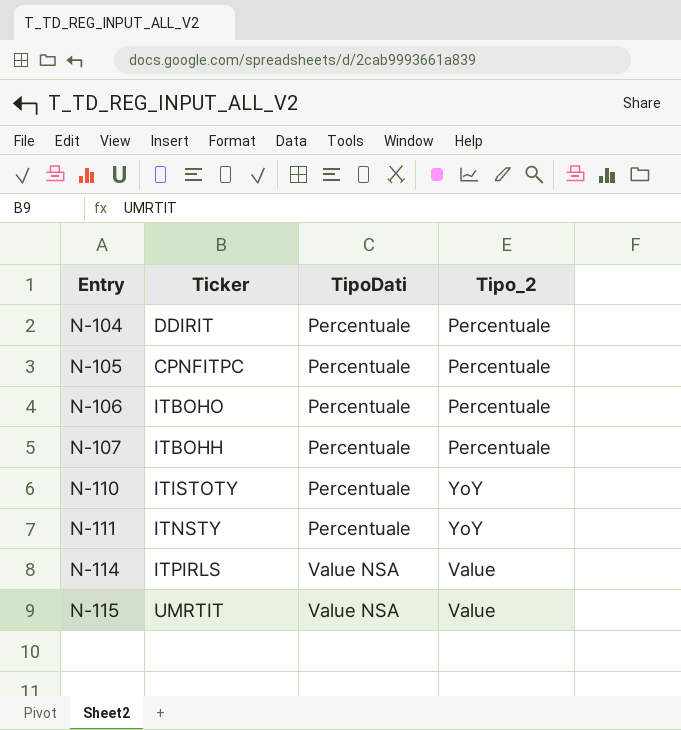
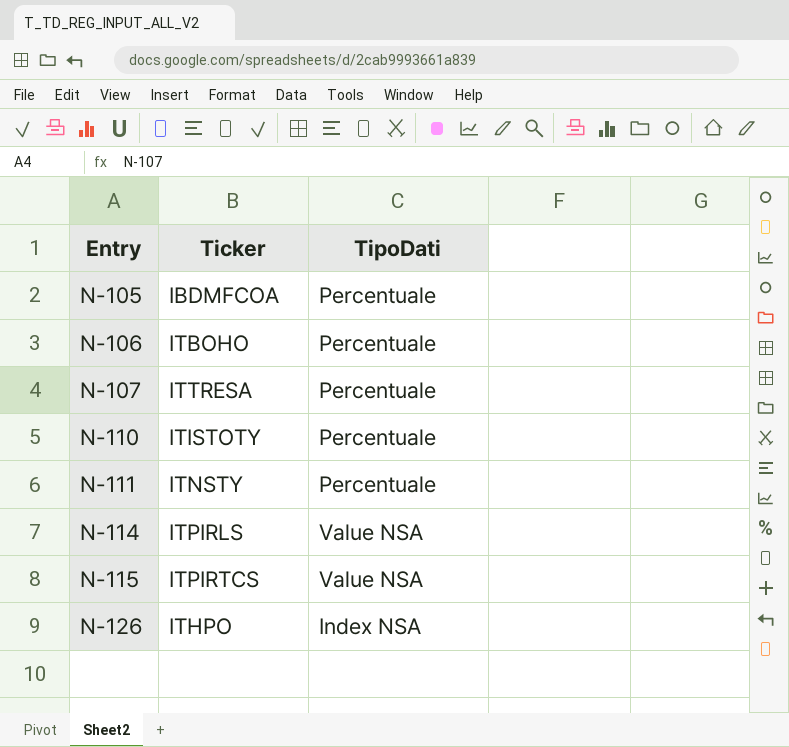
column Tipo_2 | position: 4 -> none
row N-104: DDIRIT | Percentuale | Percentuale -> none
N-105 | Ticker: CPNFITPC -> IBDMFCOA
N-107 | Ticker: ITBOHH -> ITTRESA
N-115 | Ticker: UMRTIT -> ITPIRTCS
row N-126: none -> ITHPO | Index NSA

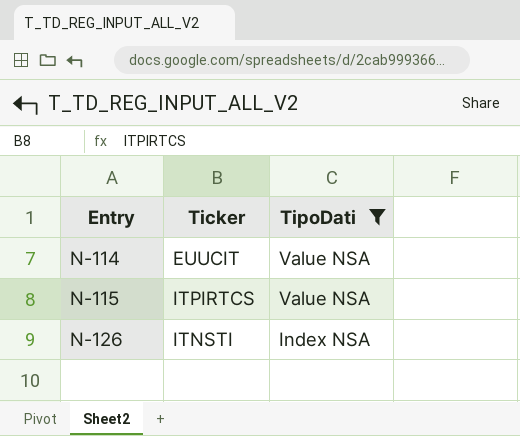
filter: none -> TipoDati != Percentuale
N-114 | Ticker: ITPIRLS -> EUUCIT
N-126 | Ticker: ITHPO -> ITNSTI

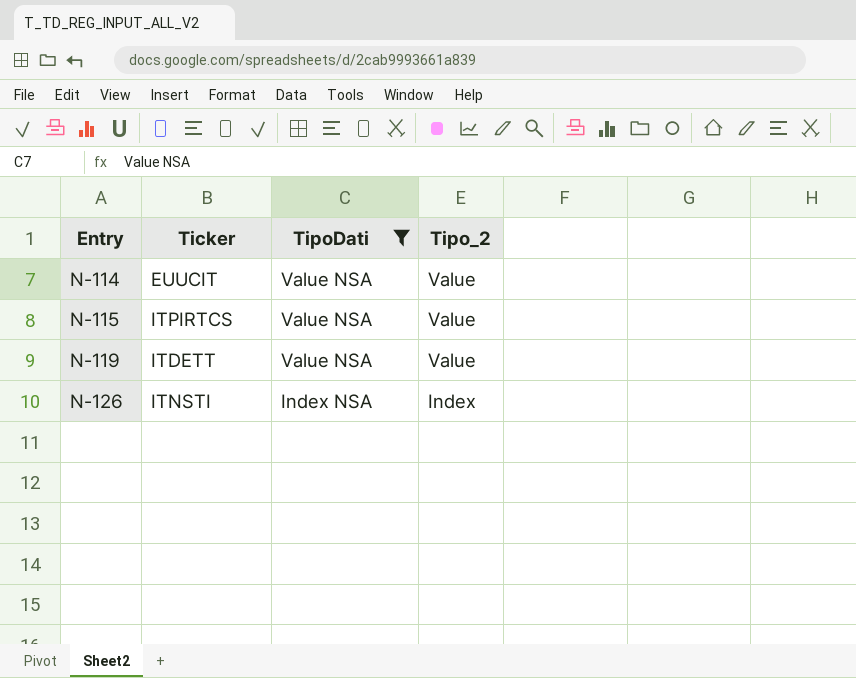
column Tipo_2 | position: none -> 4
row N-119: none -> ITDETT | Value NSA | Value

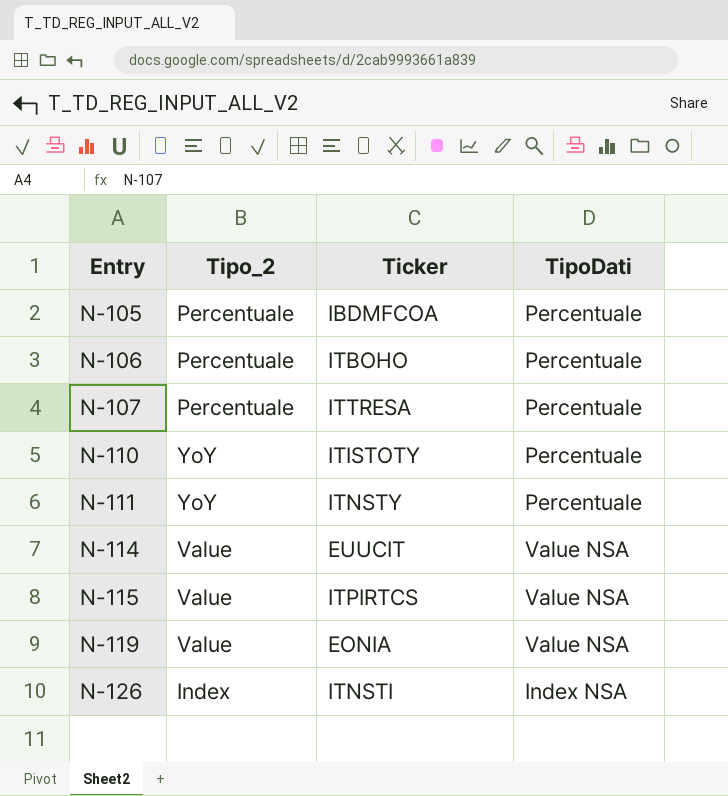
filter: TipoDati != Percentuale -> none
column Tipo_2 | position: 4 -> 2
N-119 | Ticker: ITDETT -> EONIA

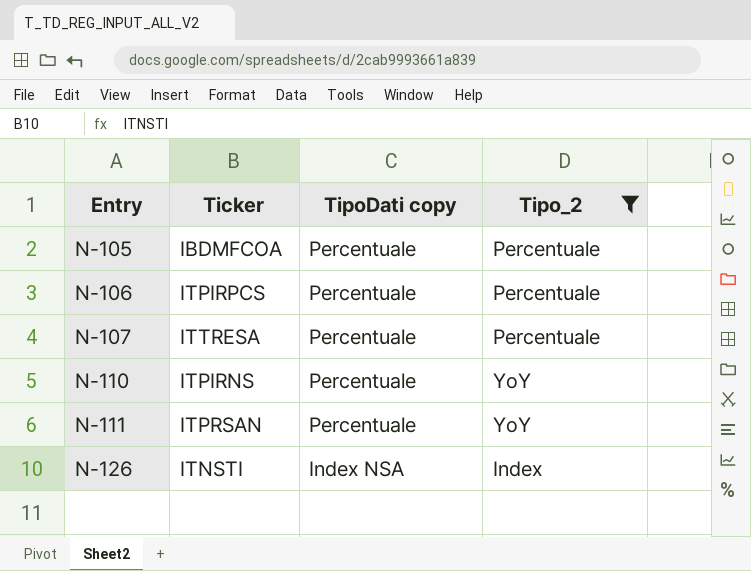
filter: none -> Tipo_2 != Value
column name: TipoDati -> TipoDati copy
column Tipo_2 | position: 2 -> 4
N-106 | Ticker: ITBOHO -> ITPIRPCS
N-110 | Ticker: ITISTOTY -> ITPIRNS
N-111 | Ticker: ITNSTY -> ITPRSAN

